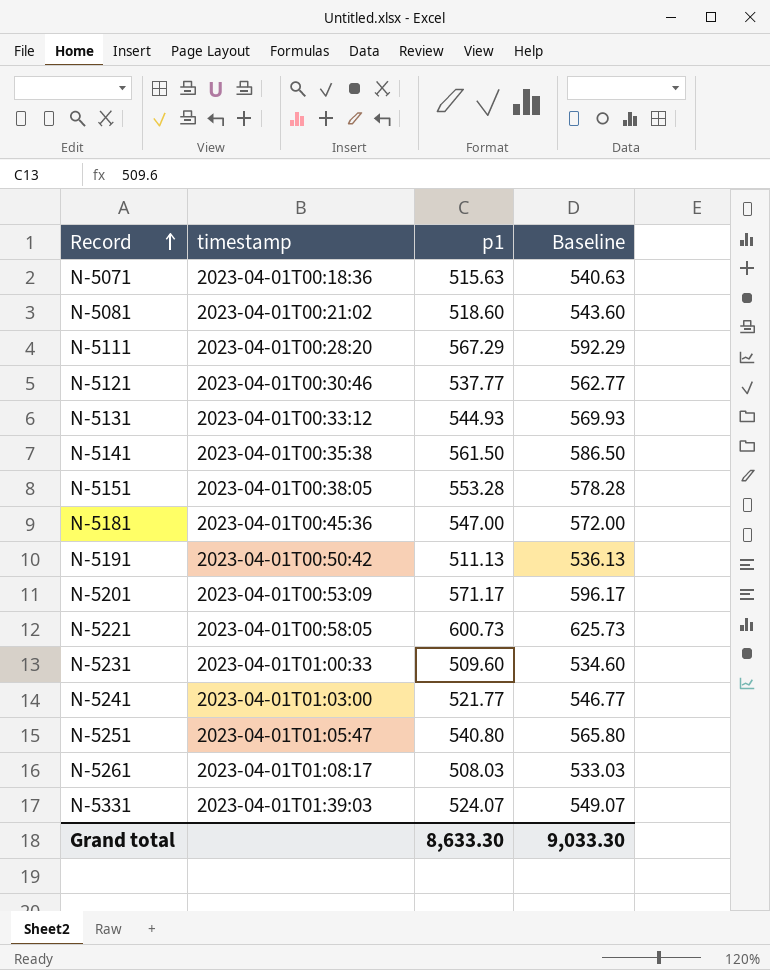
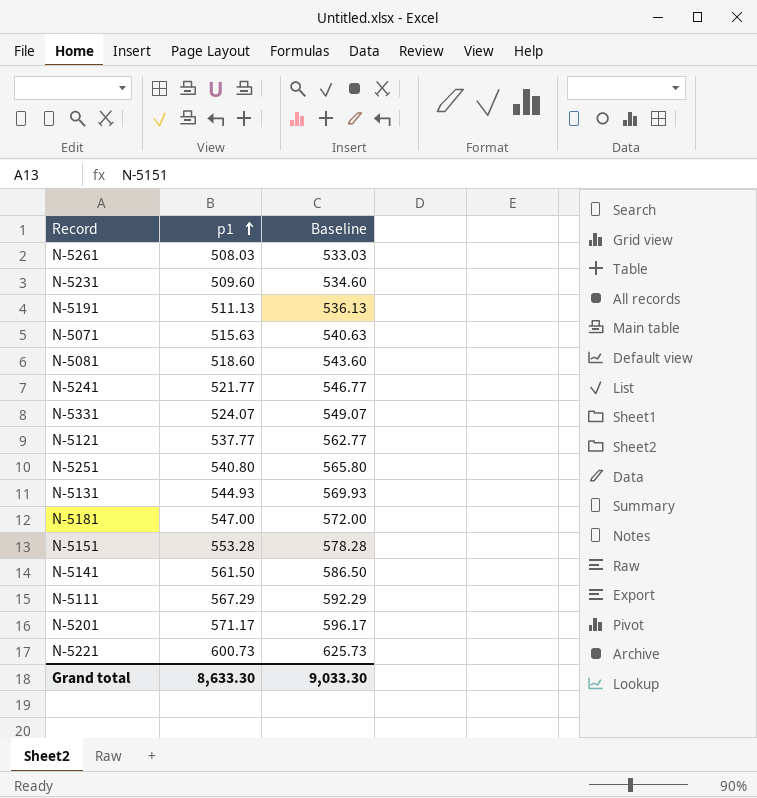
row order: Record ascending -> p1 ascending
column timestamp | position: 2 -> none

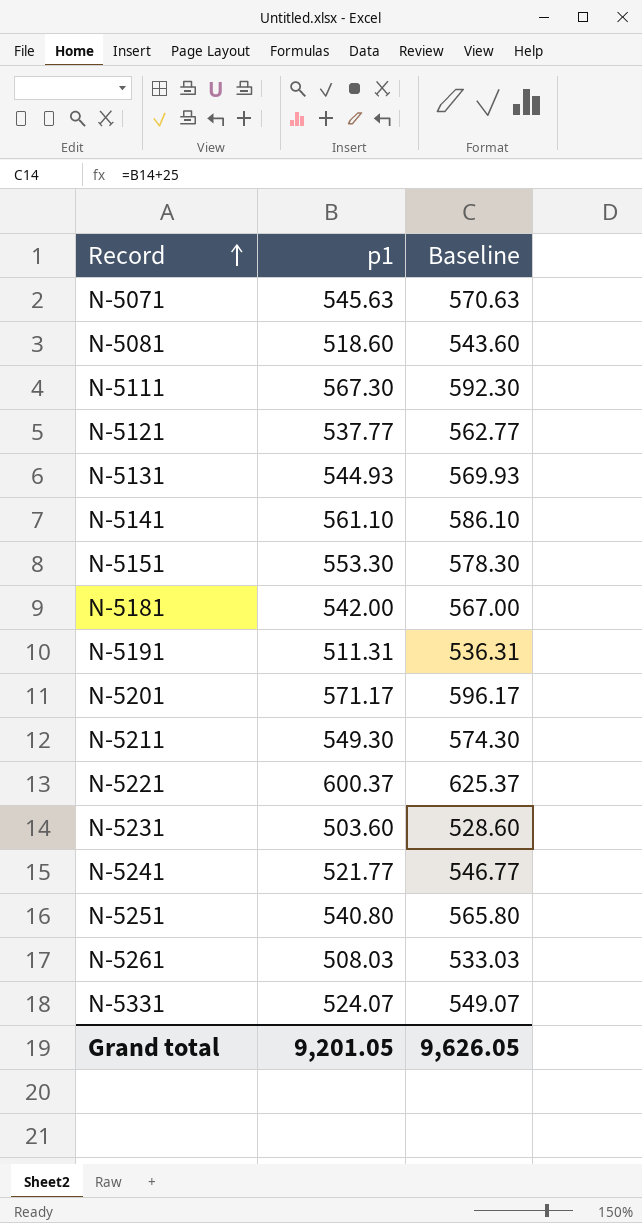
row order: p1 ascending -> Record ascending
N-5071 | p1: 515.63 -> 545.63
N-5071 | Baseline: 540.63 -> 570.63
N-5111 | p1: 567.29 -> 567.30
N-5111 | Baseline: 592.29 -> 592.30
N-5141 | p1: 561.50 -> 561.10
N-5141 | Baseline: 586.50 -> 586.10
N-5151 | p1: 553.28 -> 553.30
N-5151 | Baseline: 578.28 -> 578.30
N-5181 | p1: 547.00 -> 542.00
N-5181 | Baseline: 572.00 -> 567.00
N-5191 | p1: 511.13 -> 511.31
N-5191 | Baseline: 536.13 -> 536.31
row N-5211: none -> 549.30 | 574.30
N-5221 | p1: 600.73 -> 600.37
N-5221 | Baseline: 625.73 -> 625.37
N-5231 | p1: 509.60 -> 503.60
N-5231 | Baseline: 534.60 -> 528.60
Grand total | p1: 8,633.30 -> 9,201.05
Grand total | Baseline: 9,033.30 -> 9,626.05

